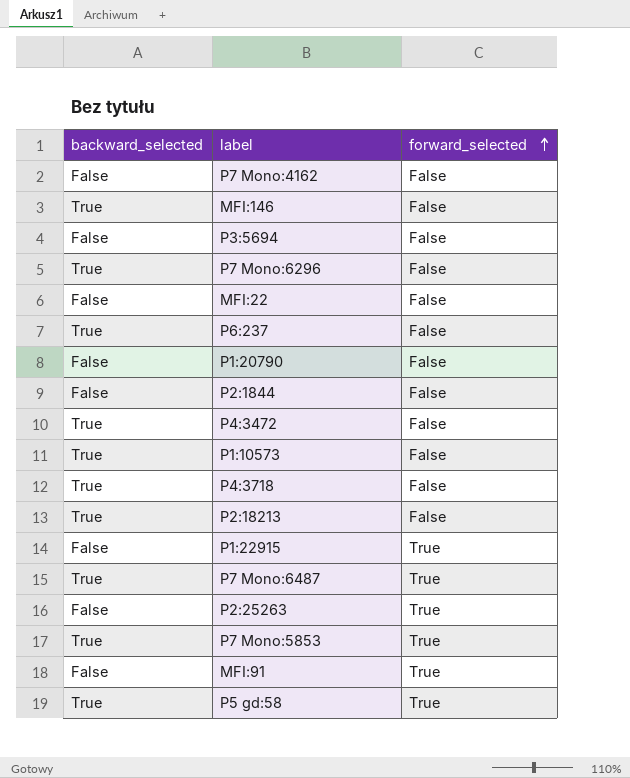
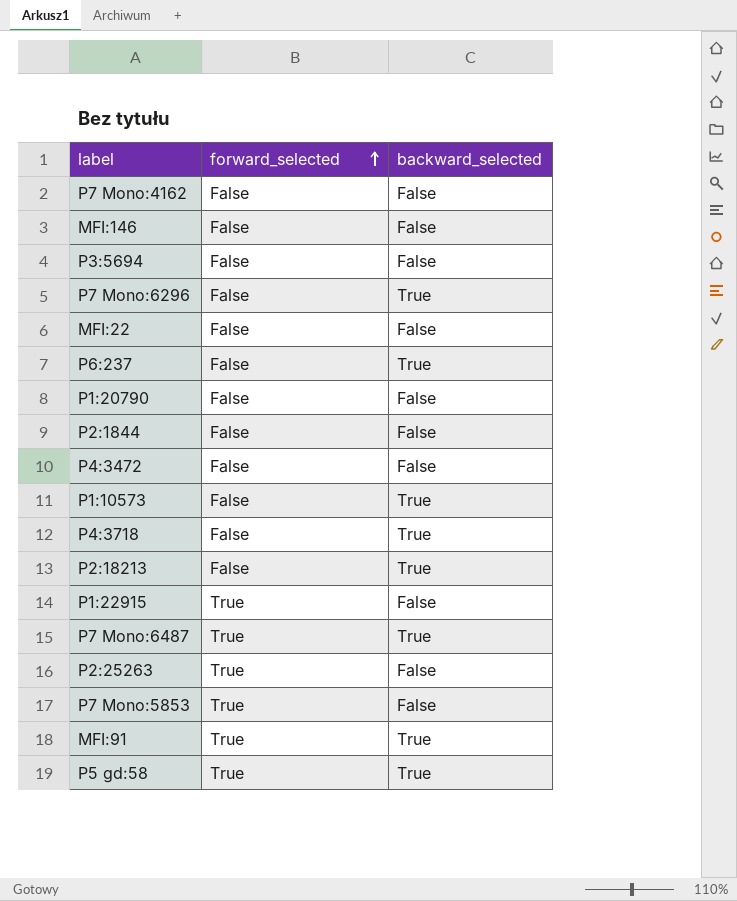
column backward_selected | position: 1 -> 3
MFI:146 | backward_selected: True -> False
P4:3472 | backward_selected: True -> False
P7 Mono:5853 | backward_selected: True -> False
MFI:91 | backward_selected: False -> True

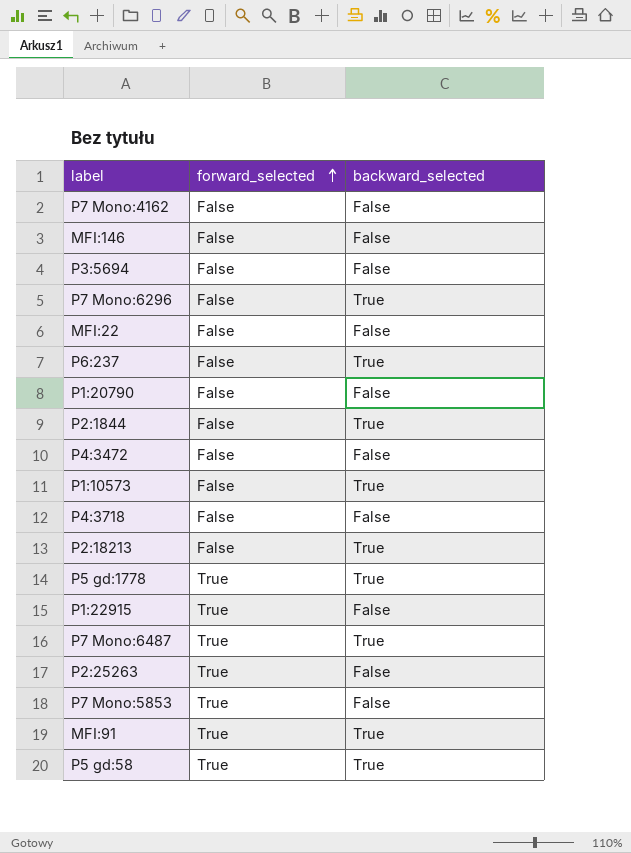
P2:1844 | backward_selected: False -> True
P4:3718 | backward_selected: True -> False
row P5 gd:1778: none -> True | True

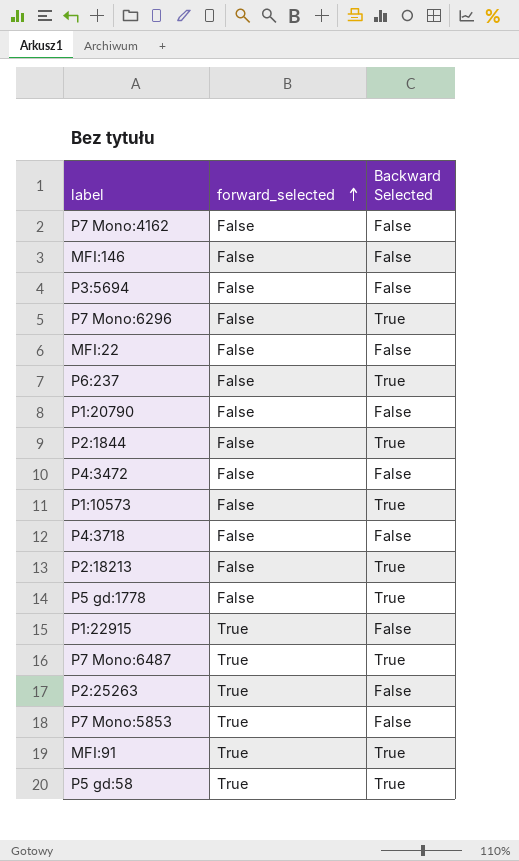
column name: backward_selected -> Backward Selected
P5 gd:1778 | forward_selected: True -> False

